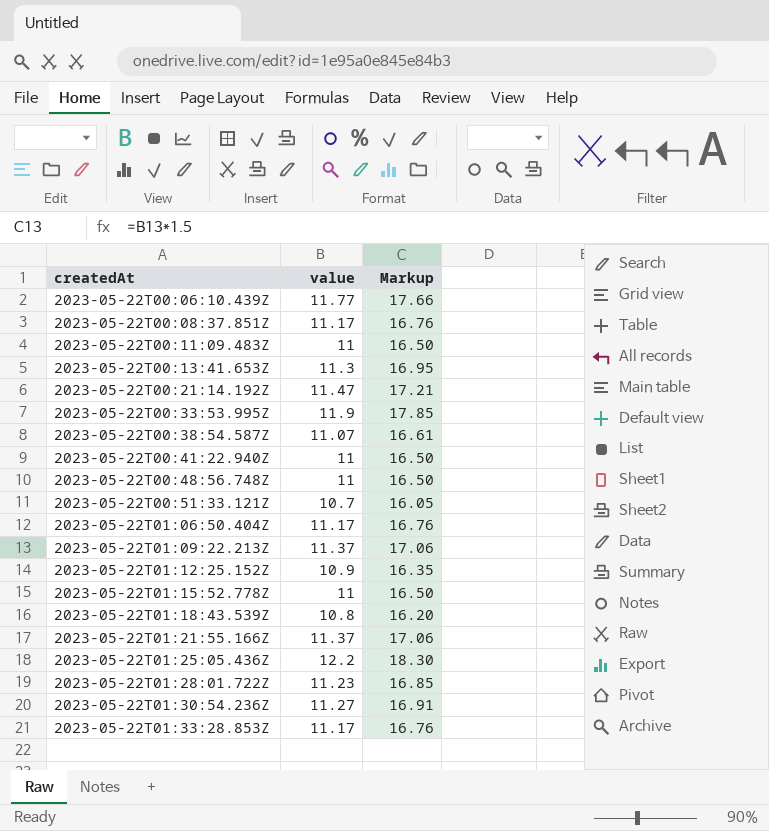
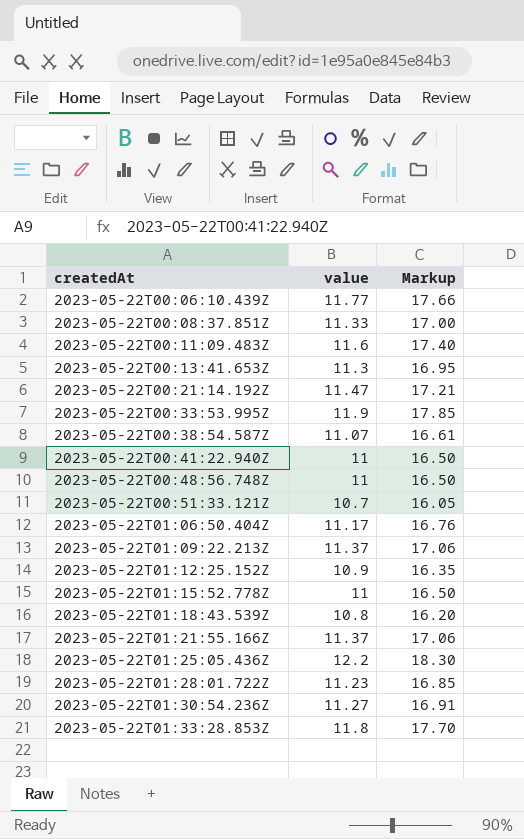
2023-05-22T00:08:37.851Z | value: 11.17 -> 11.33
2023-05-22T00:08:37.851Z | Markup: 16.76 -> 17.00
2023-05-22T00:11:09.483Z | value: 11 -> 11.6
2023-05-22T00:11:09.483Z | Markup: 16.50 -> 17.40
2023-05-22T01:33:28.853Z | value: 11.17 -> 11.8
2023-05-22T01:33:28.853Z | Markup: 16.76 -> 17.70

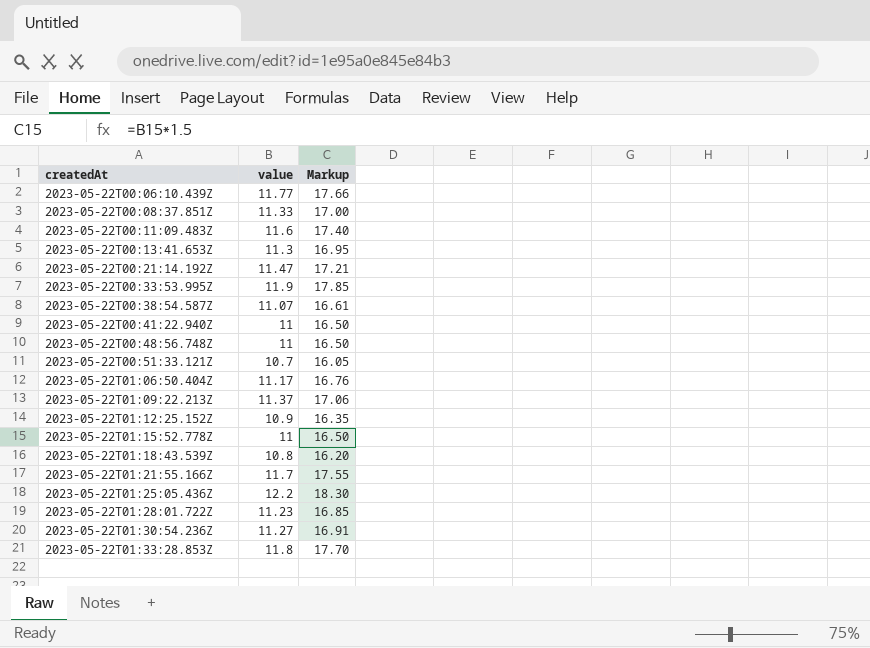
2023-05-22T01:21:55.166Z | value: 11.37 -> 11.7
2023-05-22T01:21:55.166Z | Markup: 17.06 -> 17.55

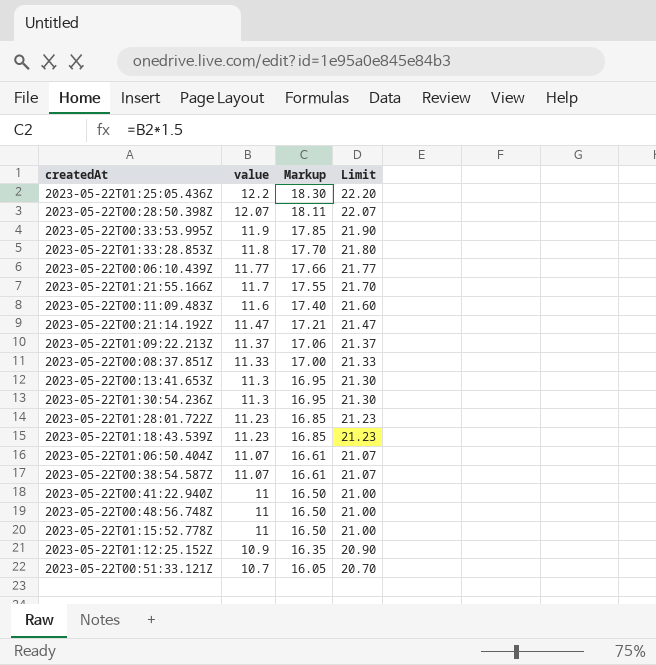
row order: createdAt ascending -> value descending
column Limit | formula: none -> [value] + 10
row 2023-05-22T00:28:50.398Z: none -> 12.07 | 18.11 | 22.07
2023-05-22T01:30:54.236Z | value: 11.27 -> 11.3
2023-05-22T01:30:54.236Z | Markup: 16.91 -> 16.95
2023-05-22T01:18:43.539Z | value: 10.8 -> 11.23
2023-05-22T01:18:43.539Z | Markup: 16.20 -> 16.85
2023-05-22T01:06:50.404Z | value: 11.17 -> 11.07
2023-05-22T01:06:50.404Z | Markup: 16.76 -> 16.61

